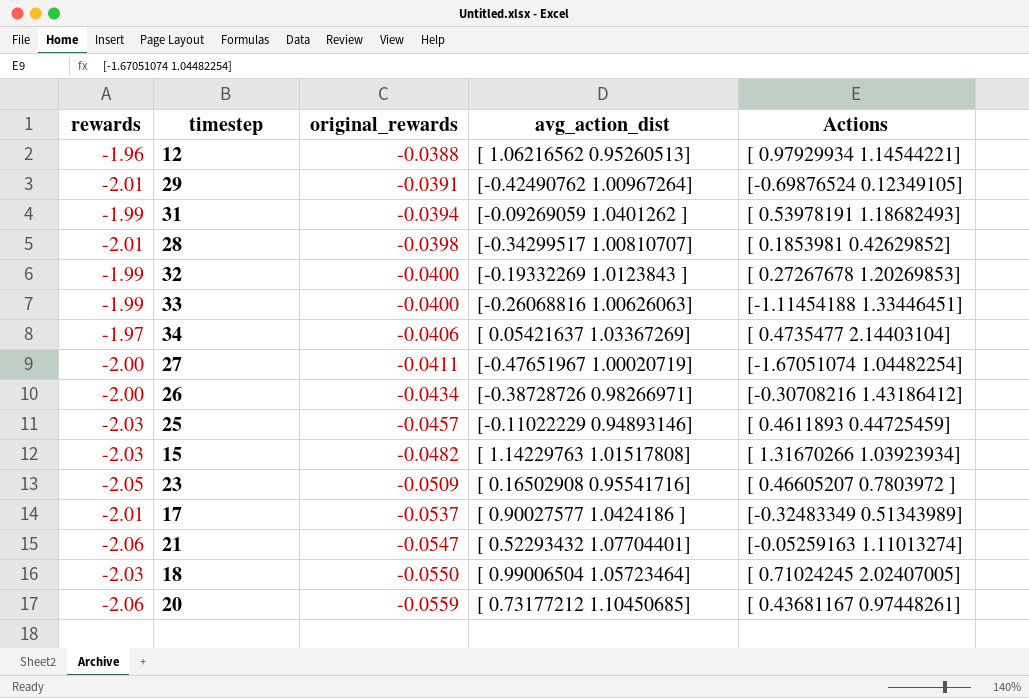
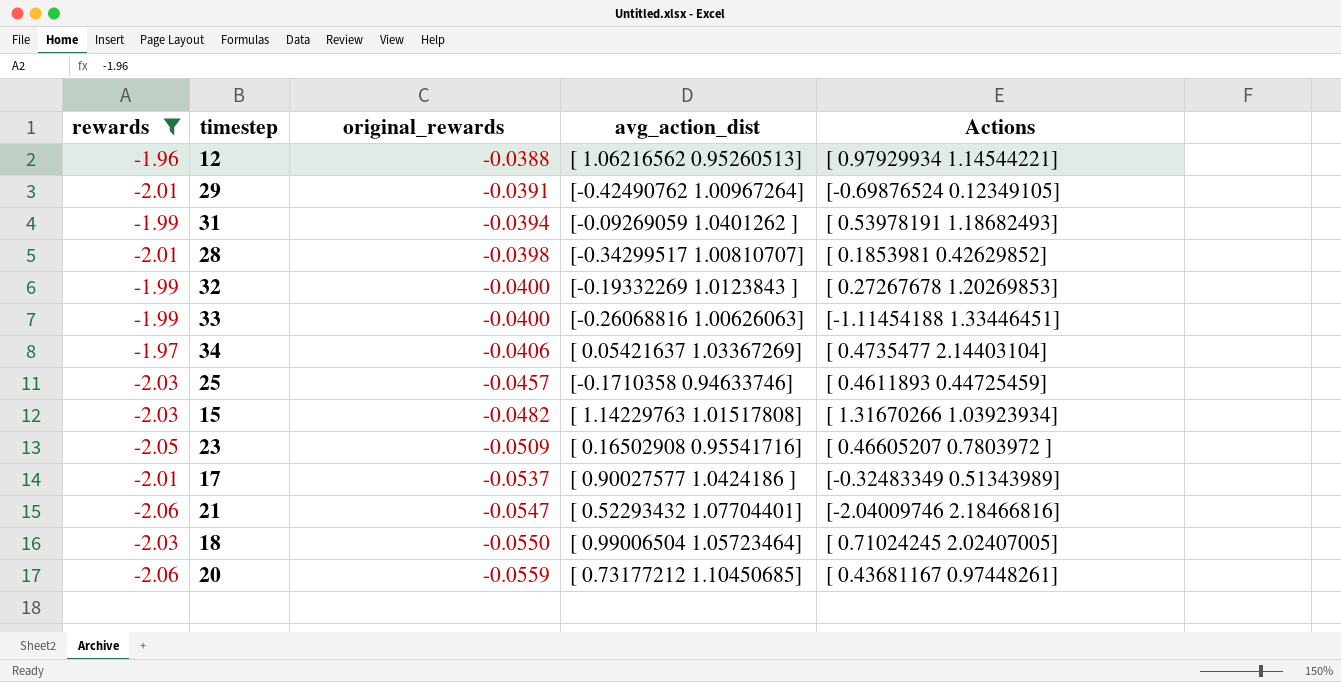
filter: none -> rewards != -2.00
25 | avg_action_dist: [-0.11022229 0.94893146] -> [-0.1710358 0.94633746]
21 | Actions: [-0.05259163 1.11013274] -> [-2.04009746 2.18466816]

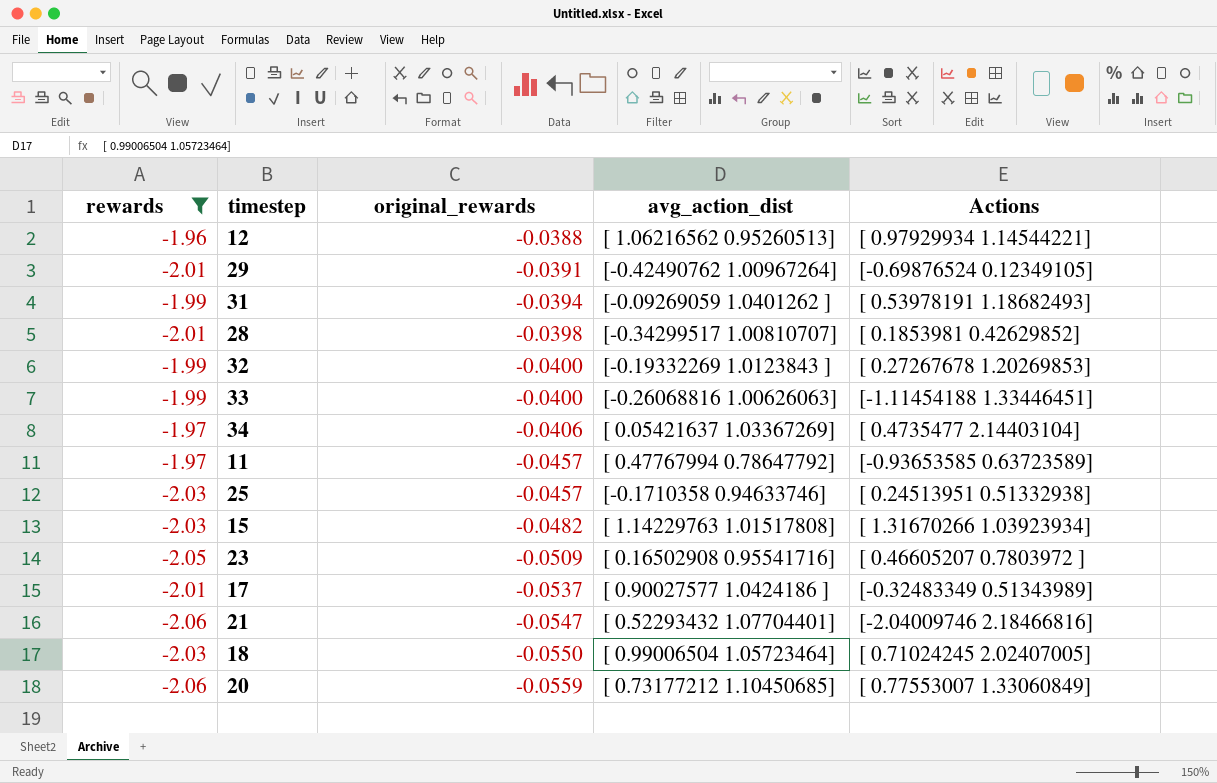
row 11: none -> -1.97 | -0.0457 | [ 0.47767994 0.78647792] | [-0.93653585 0.63723589]
25 | Actions: [ 0.4611893 0.44725459] -> [ 0.24513951 0.51332938]
20 | Actions: [ 0.43681167 0.97448261] -> [ 0.77553007 1.33060849]

